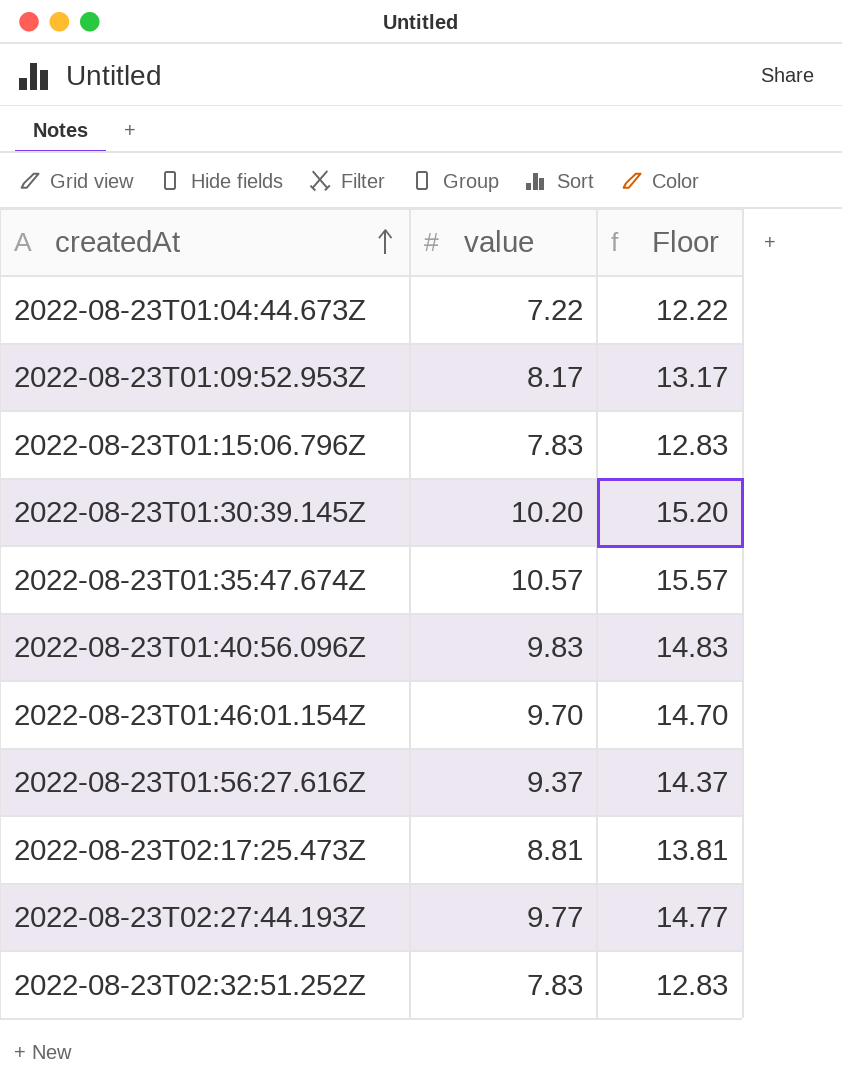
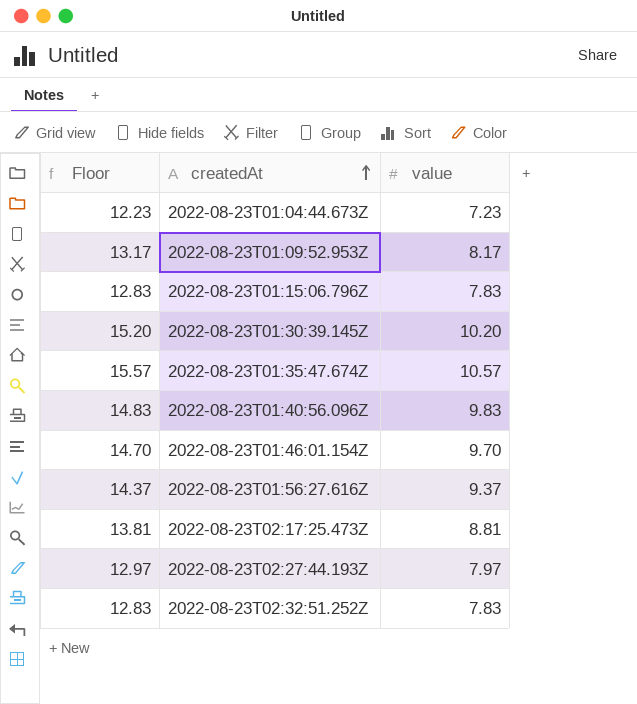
column Floor | position: 3 -> 1
2022-08-23T01:04:44.673Z | Floor: 12.22 -> 12.23
2022-08-23T01:04:44.673Z | value: 7.22 -> 7.23
2022-08-23T02:27:44.193Z | Floor: 14.77 -> 12.97
2022-08-23T02:27:44.193Z | value: 9.77 -> 7.97

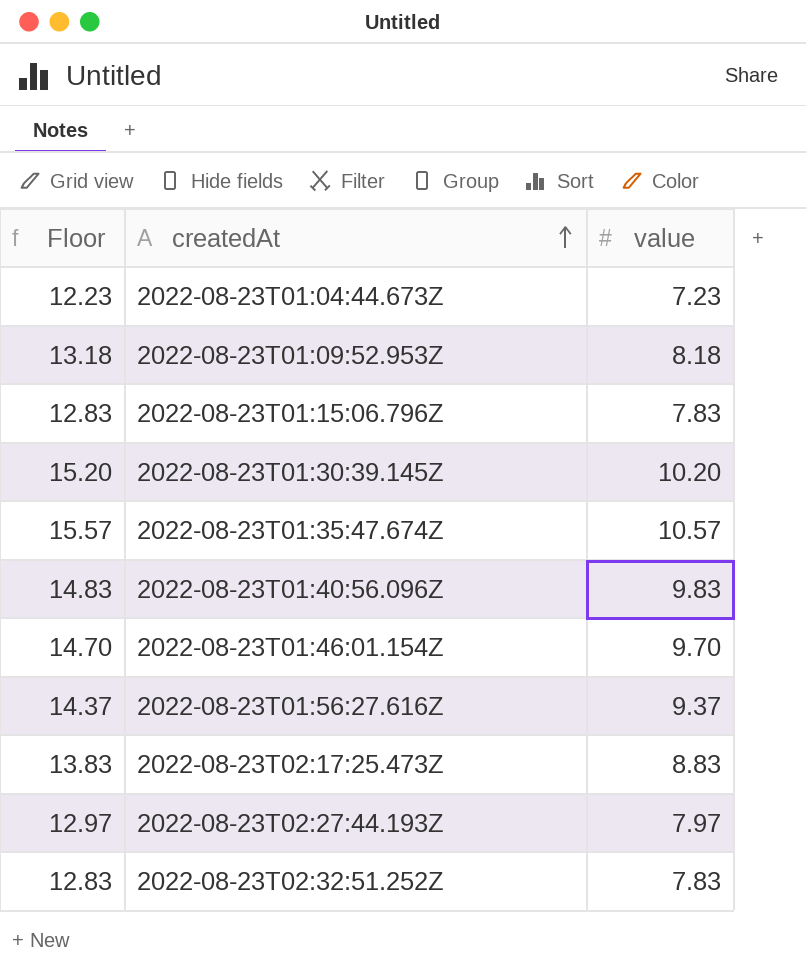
2022-08-23T01:09:52.953Z | Floor: 13.17 -> 13.18
2022-08-23T01:09:52.953Z | value: 8.17 -> 8.18
2022-08-23T02:17:25.473Z | Floor: 13.81 -> 13.83
2022-08-23T02:17:25.473Z | value: 8.81 -> 8.83

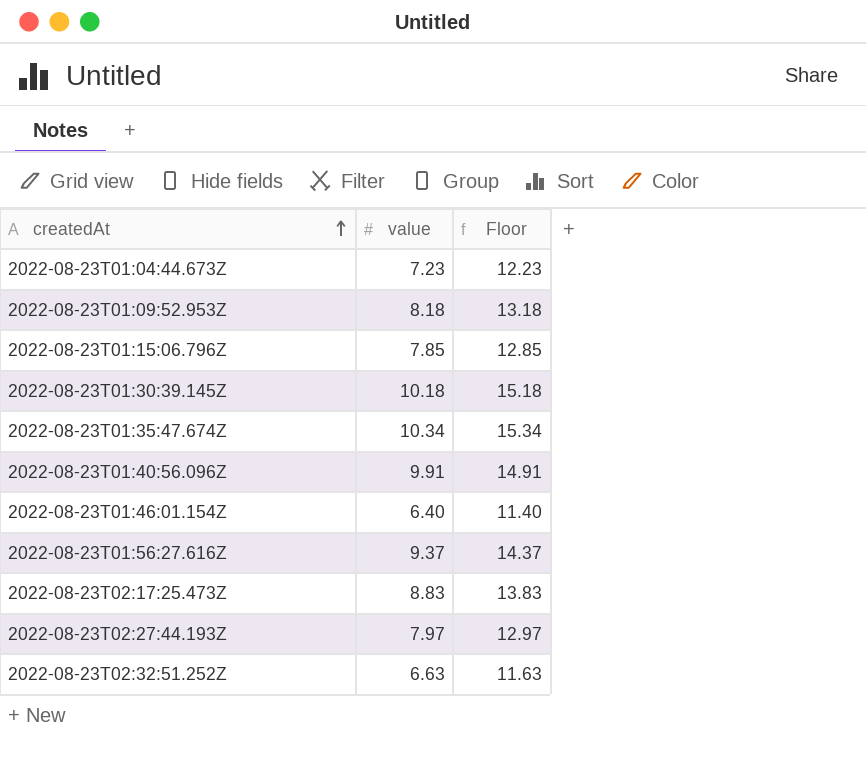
column Floor | position: 1 -> 3
2022-08-23T01:15:06.796Z | value: 7.83 -> 7.85
2022-08-23T01:15:06.796Z | Floor: 12.83 -> 12.85
2022-08-23T01:30:39.145Z | value: 10.20 -> 10.18
2022-08-23T01:30:39.145Z | Floor: 15.20 -> 15.18
2022-08-23T01:35:47.674Z | value: 10.57 -> 10.34
2022-08-23T01:35:47.674Z | Floor: 15.57 -> 15.34
2022-08-23T01:40:56.096Z | value: 9.83 -> 9.91
2022-08-23T01:40:56.096Z | Floor: 14.83 -> 14.91
2022-08-23T01:46:01.154Z | value: 9.70 -> 6.40
2022-08-23T01:46:01.154Z | Floor: 14.70 -> 11.40
2022-08-23T02:32:51.252Z | value: 7.83 -> 6.63
2022-08-23T02:32:51.252Z | Floor: 12.83 -> 11.63

